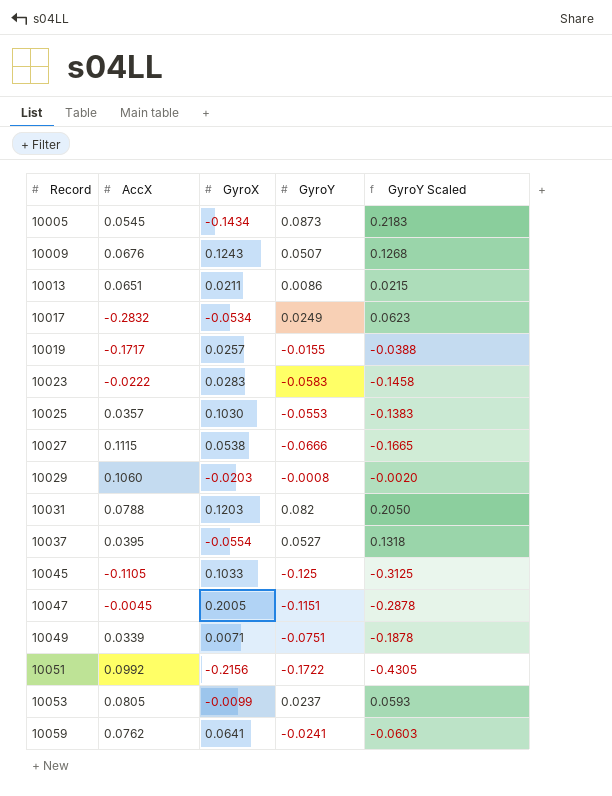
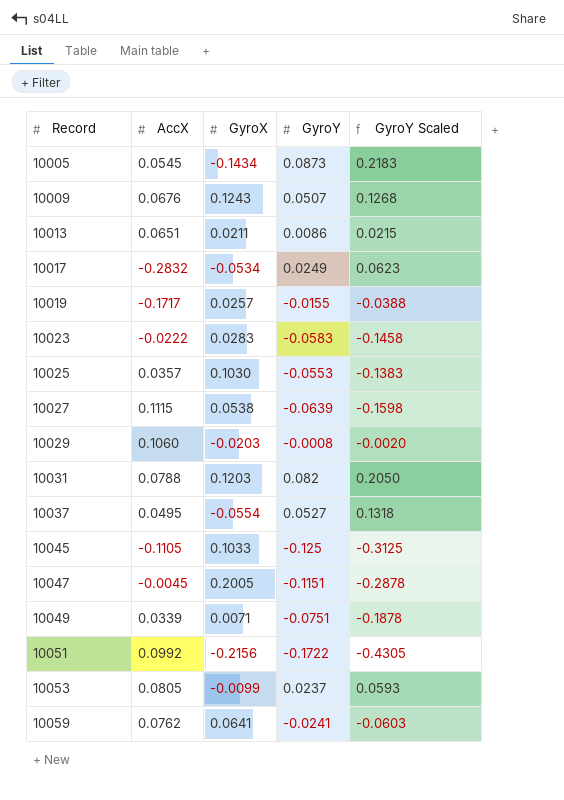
10027 | GyroY: -0.0666 -> -0.0639
10027 | GyroY Scaled: -0.1665 -> -0.1598
10037 | AccX: 0.0395 -> 0.0495

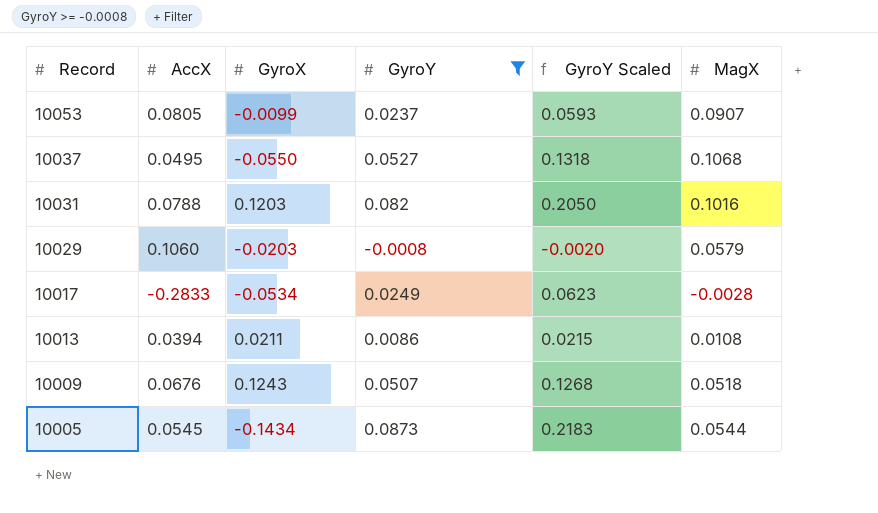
filter: none -> GyroY >= -0.0008
row order: Record ascending -> Record descending
column MagX | position: none -> 6
10037 | GyroX: -0.0554 -> -0.0550
10017 | AccX: -0.2832 -> -0.2833
10013 | AccX: 0.0651 -> 0.0394

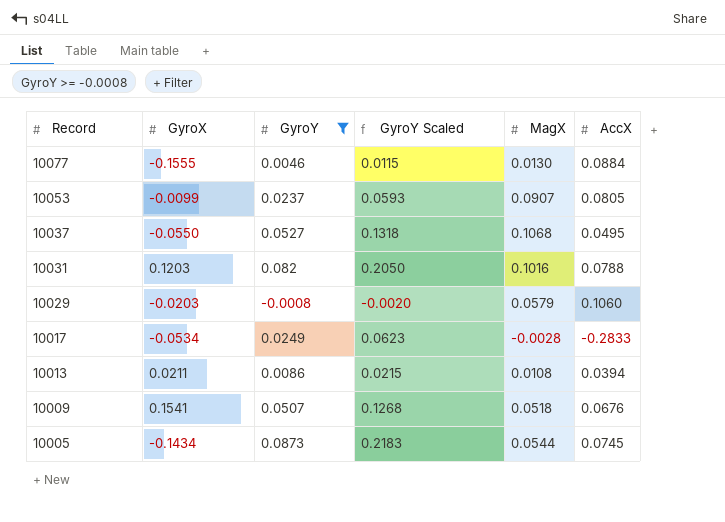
column AccX | position: 2 -> 6
row 10077: none -> -0.1555 | 0.0046 | 0.0115 | 0.0130 | 0.0884
10009 | GyroX: 0.1243 -> 0.1541
10005 | AccX: 0.0545 -> 0.0745

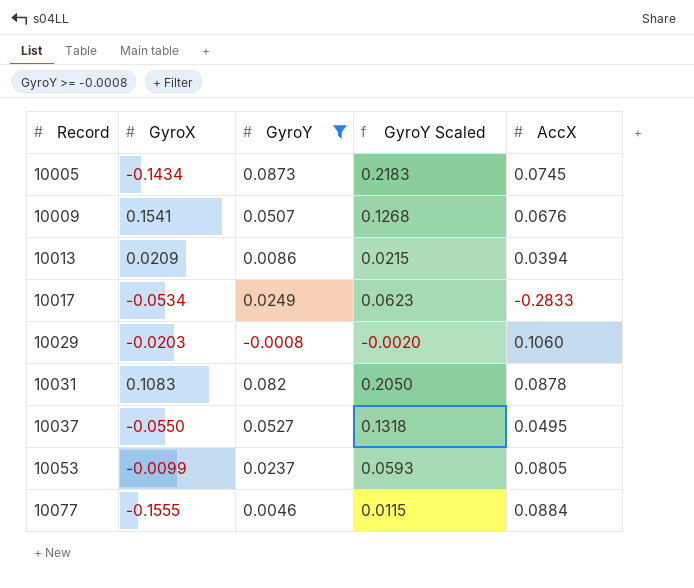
row order: Record descending -> Record ascending
column MagX | position: 5 -> none
10013 | GyroX: 0.0211 -> 0.0209
10031 | GyroX: 0.1203 -> 0.1083
10031 | AccX: 0.0788 -> 0.0878

